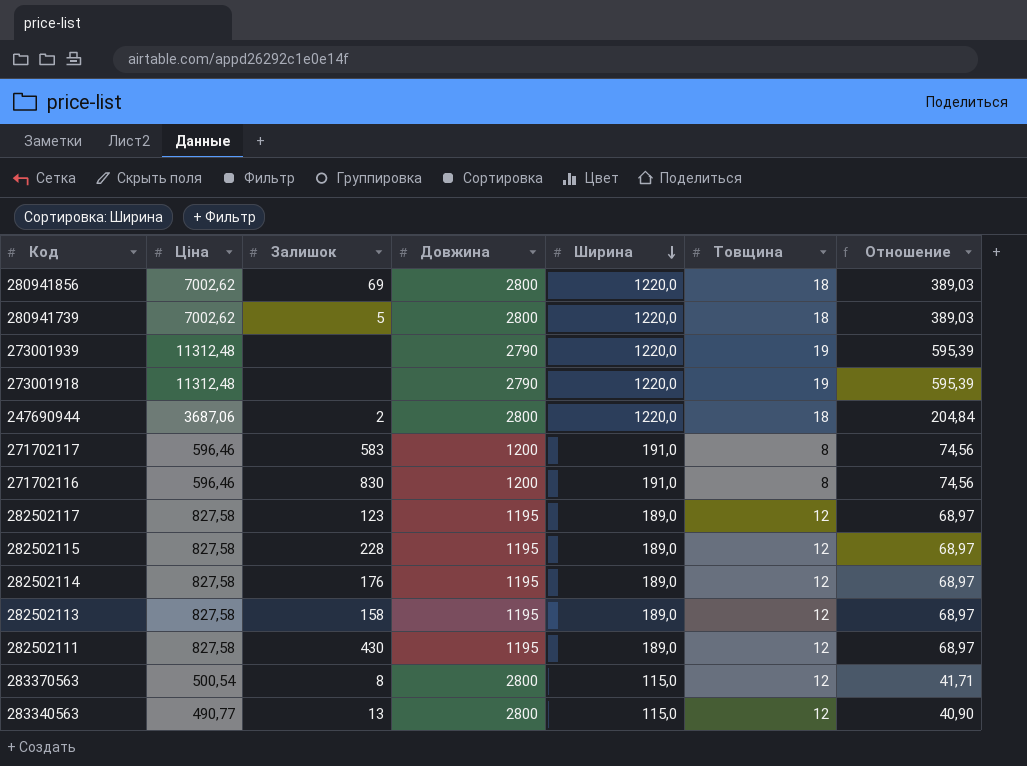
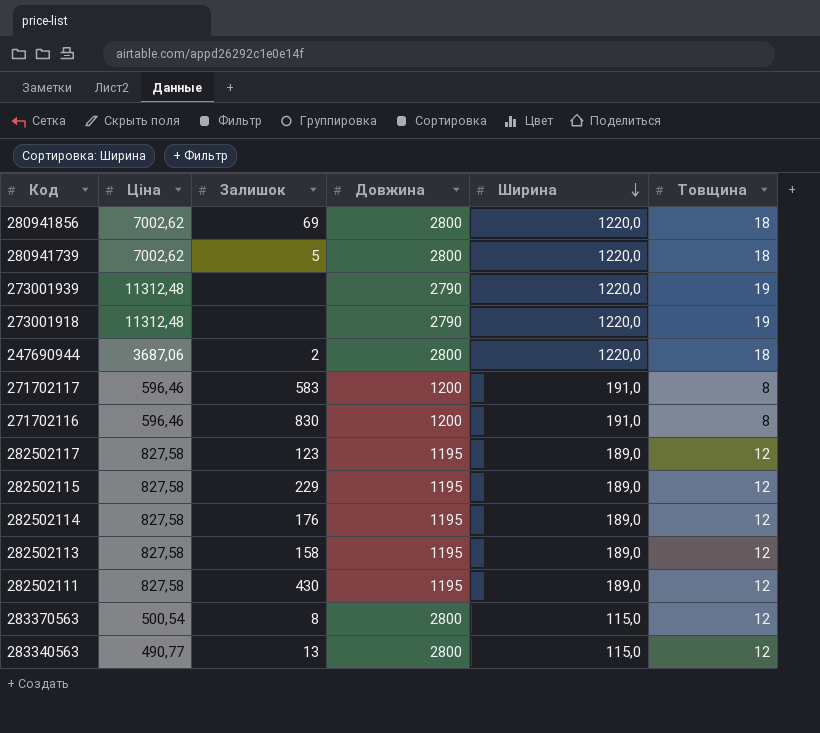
column Отношение | formula: [Ціна] / [Товщина] -> none
282502115 | Залишок: 228 -> 229

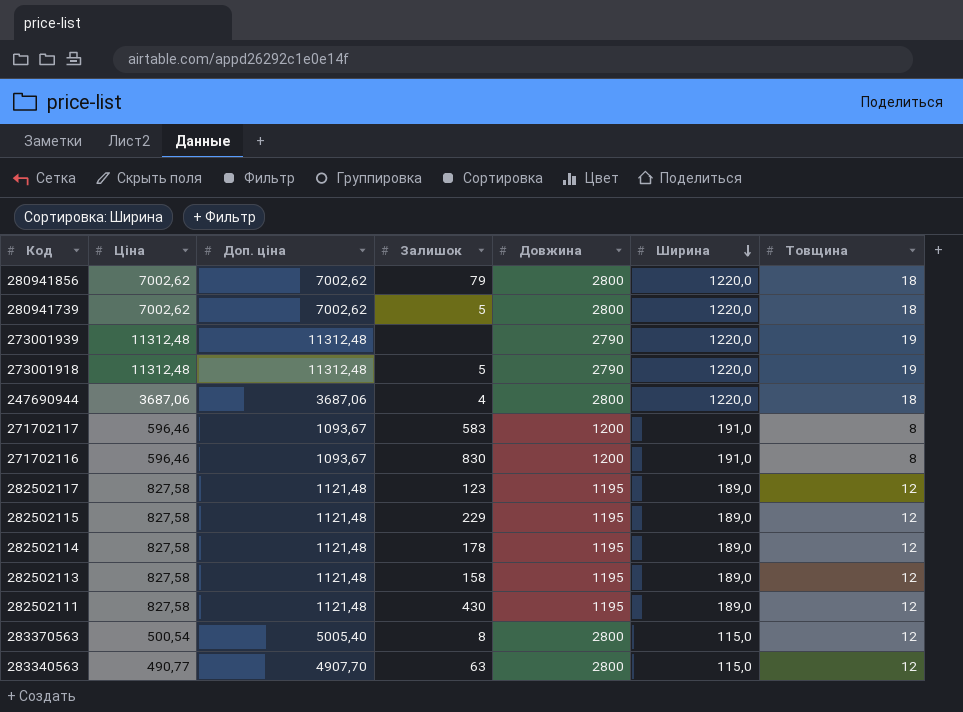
column Доп. ціна | position: none -> 3
280941856 | Залишок: 69 -> 79
273001918 | Залишок: none -> 5
247690944 | Залишок: 2 -> 4
282502114 | Залишок: 176 -> 178
283340563 | Залишок: 13 -> 63

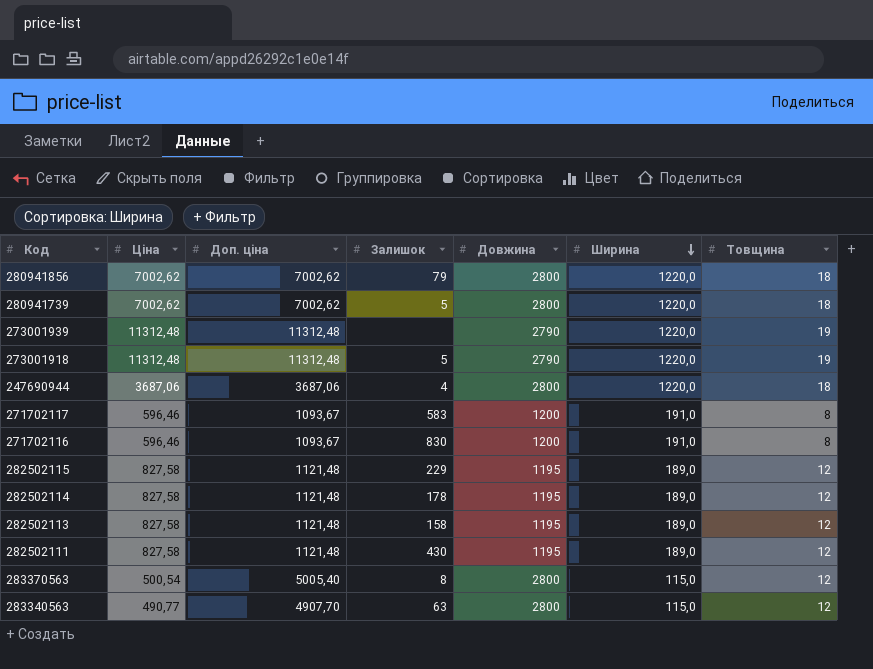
row 282502117: 827,58 | 1121,48 | 123 | 1195 | 189,0 | 12 -> none

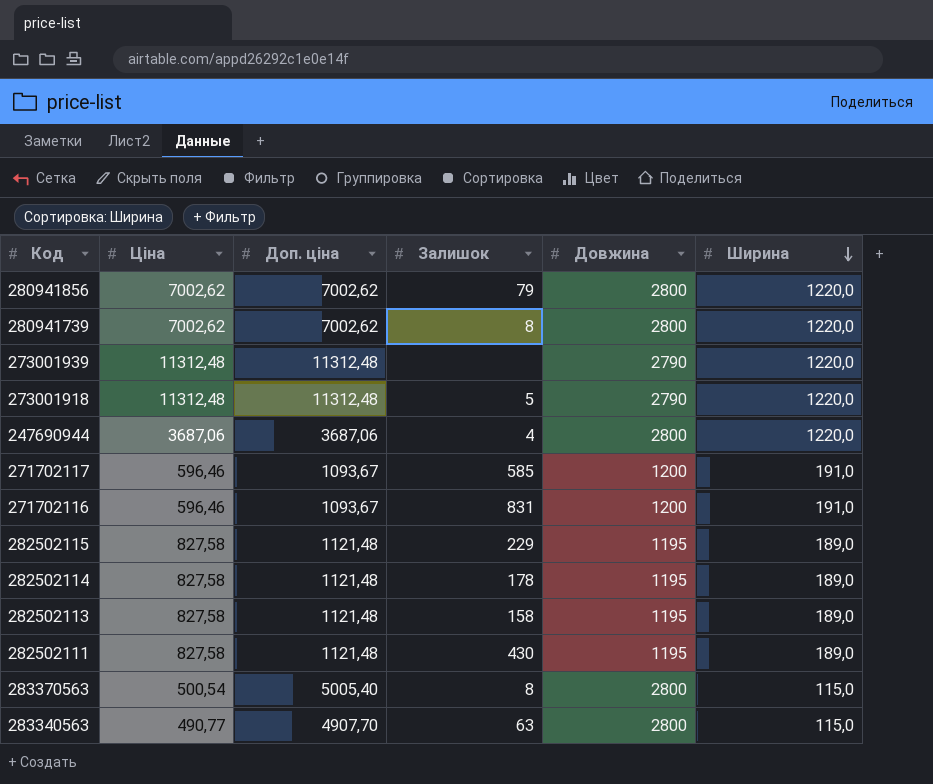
column Товщина | position: 7 -> none
280941739 | Залишок: 5 -> 8
271702117 | Залишок: 583 -> 585
271702116 | Залишок: 830 -> 831

